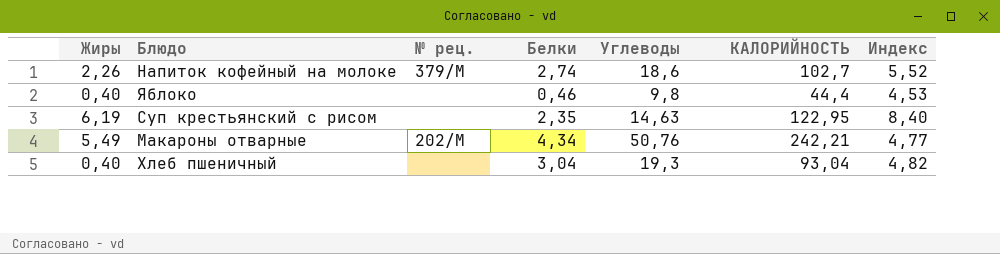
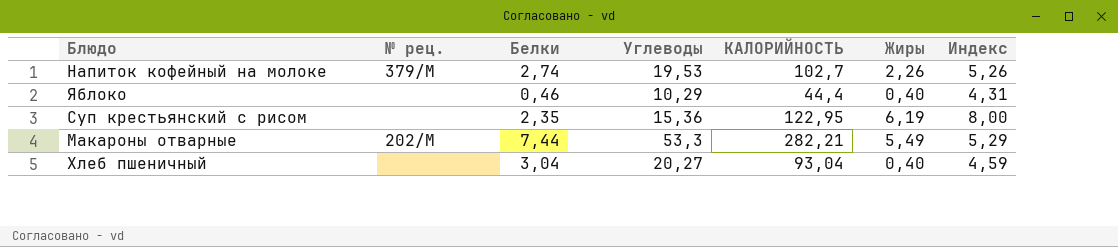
column Жиры | position: 1 -> 6
Напиток кофейный на молоке | Углеводы: 18,6 -> 19,53
Напиток кофейный на молоке | Индекс: 5,52 -> 5,26
Яблоко | Углеводы: 9,8 -> 10,29
Яблоко | Индекс: 4,53 -> 4,31
Суп крестьянский с рисом | Углеводы: 14,63 -> 15,36
Суп крестьянский с рисом | Индекс: 8,40 -> 8,00
Макароны отварные | Белки: 4,34 -> 7,44
Макароны отварные | Углеводы: 50,76 -> 53,3
Макароны отварные | КАЛОРИЙНОСТЬ: 242,21 -> 282,21
Макароны отварные | Индекс: 4,77 -> 5,29
Хлеб пшеничный | Углеводы: 19,3 -> 20,27
Хлеб пшеничный | Индекс: 4,82 -> 4,59

